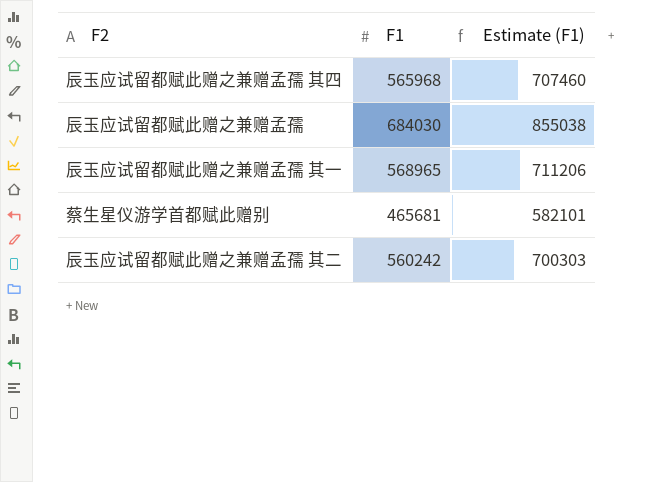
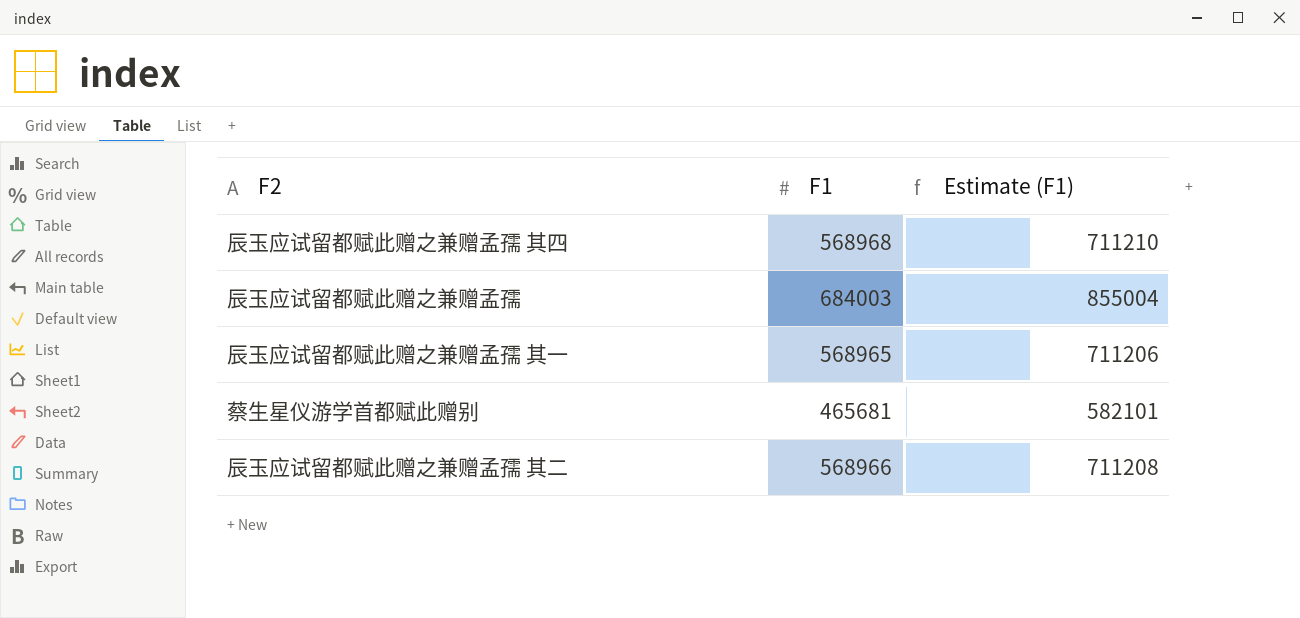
辰玉应试留都赋此赠之兼赠孟孺 其四 | F1: 565968 -> 568968
辰玉应试留都赋此赠之兼赠孟孺 其四 | Estimate (F1): 707460 -> 711210
辰玉应试留都赋此赠之兼赠孟孺 | F1: 684030 -> 684003
辰玉应试留都赋此赠之兼赠孟孺 | Estimate (F1): 855038 -> 855004
辰玉应试留都赋此赠之兼赠孟孺 其二 | F1: 560242 -> 568966
辰玉应试留都赋此赠之兼赠孟孺 其二 | Estimate (F1): 700303 -> 711208

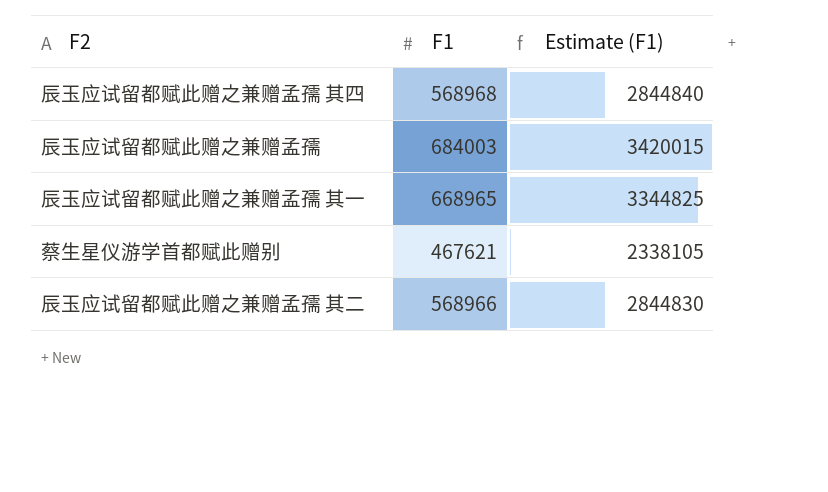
column Estimate (F1) | formula: [F1] * 1.25 -> [F1] * 5
辰玉应试留都赋此赠之兼赠孟孺 其一 | F1: 568965 -> 668965
蔡生星仪游学首都赋此赠别 | F1: 465681 -> 467621

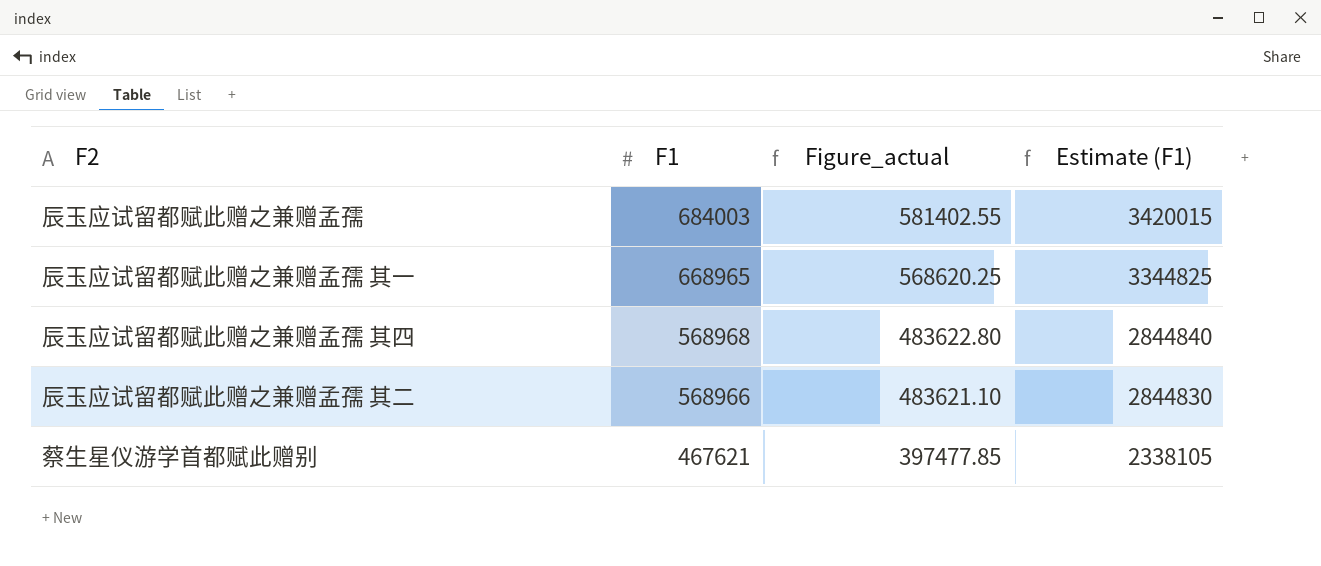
row order: none -> F1 descending
column Figure_actual | formula: none -> [F1] * 0.85

